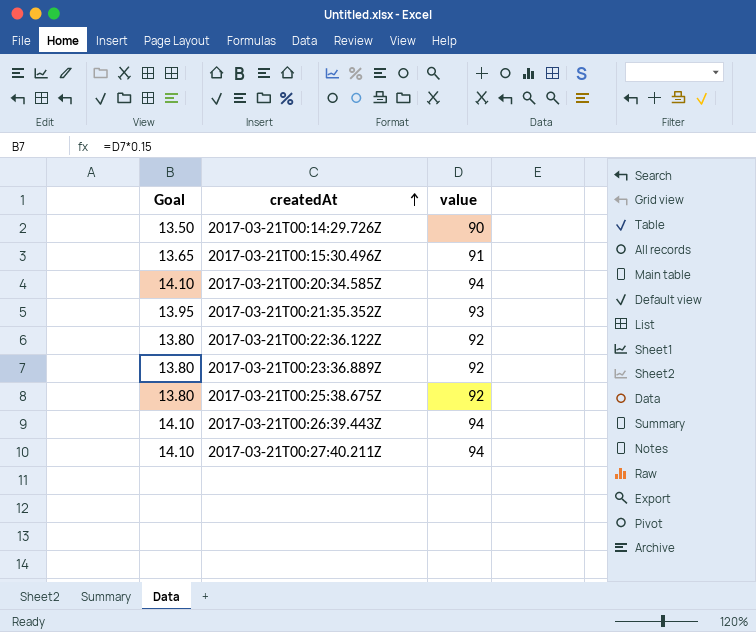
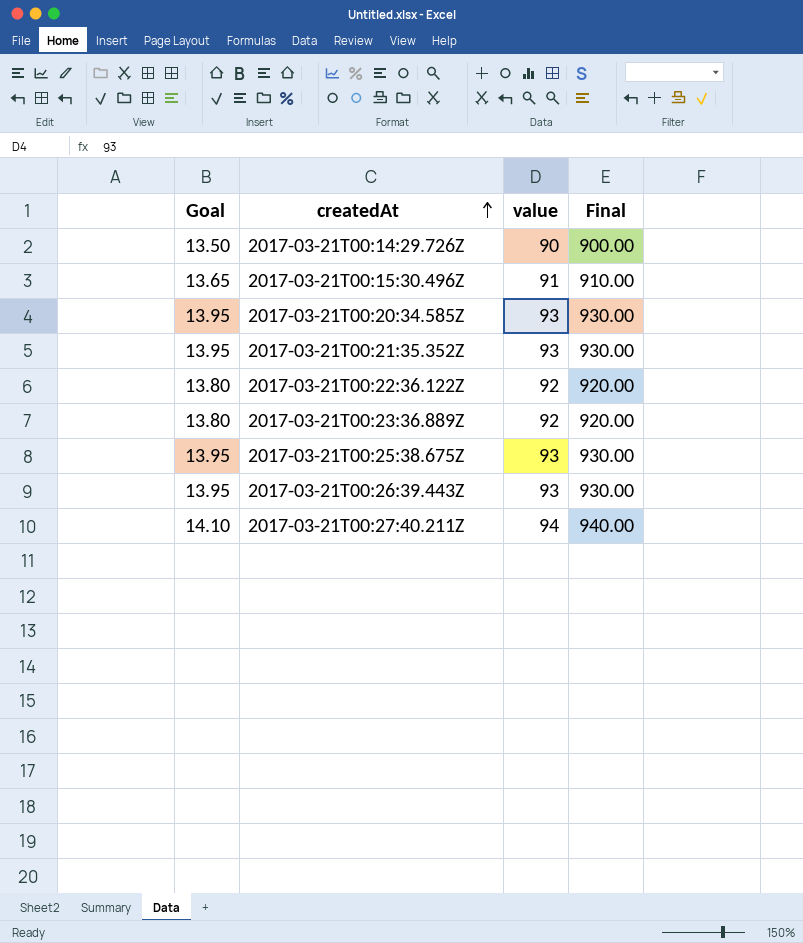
column Final | formula: none -> [value] * 10
2017-03-21T00:20:34.585Z | Goal: 14.10 -> 13.95
2017-03-21T00:20:34.585Z | value: 94 -> 93
2017-03-21T00:25:38.675Z | Goal: 13.80 -> 13.95
2017-03-21T00:25:38.675Z | value: 92 -> 93
2017-03-21T00:26:39.443Z | Goal: 14.10 -> 13.95
2017-03-21T00:26:39.443Z | value: 94 -> 93

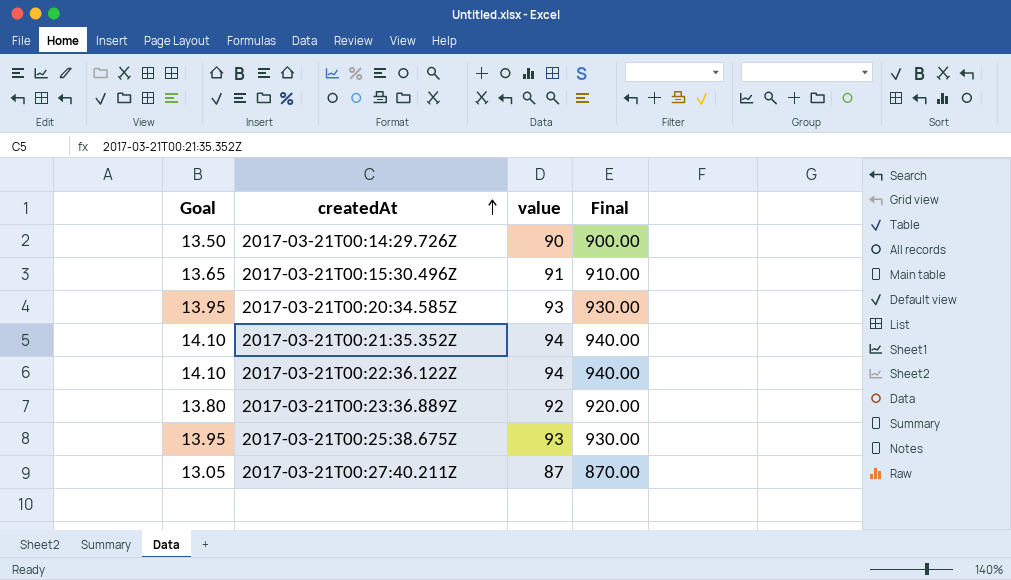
row 2017-03-21T00:26:39.443Z: 13.95 | 93 | 930.00 -> none
2017-03-21T00:21:35.352Z | Goal: 13.95 -> 14.10
2017-03-21T00:21:35.352Z | value: 93 -> 94
2017-03-21T00:21:35.352Z | Final: 930.00 -> 940.00
2017-03-21T00:22:36.122Z | Goal: 13.80 -> 14.10
2017-03-21T00:22:36.122Z | value: 92 -> 94
2017-03-21T00:22:36.122Z | Final: 920.00 -> 940.00
2017-03-21T00:27:40.211Z | Goal: 14.10 -> 13.05
2017-03-21T00:27:40.211Z | value: 94 -> 87
2017-03-21T00:27:40.211Z | Final: 940.00 -> 870.00

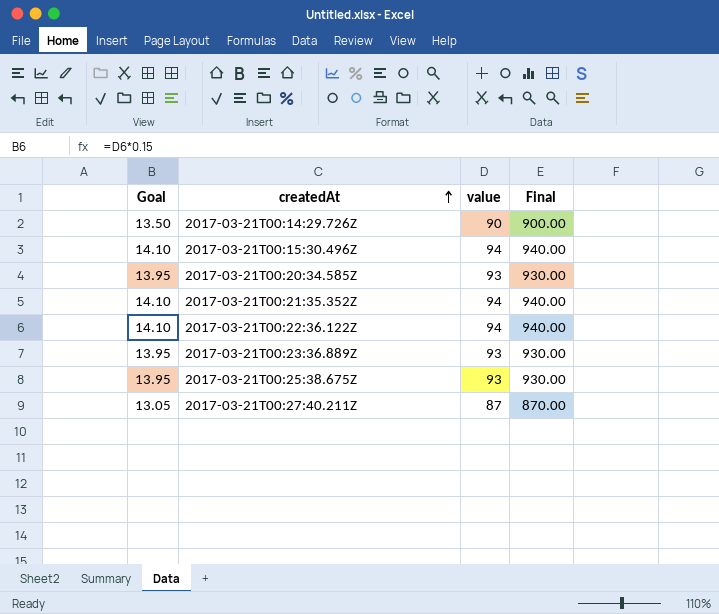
2017-03-21T00:15:30.496Z | Goal: 13.65 -> 14.10
2017-03-21T00:15:30.496Z | value: 91 -> 94
2017-03-21T00:15:30.496Z | Final: 910.00 -> 940.00
2017-03-21T00:23:36.889Z | Goal: 13.80 -> 13.95
2017-03-21T00:23:36.889Z | value: 92 -> 93
2017-03-21T00:23:36.889Z | Final: 920.00 -> 930.00

